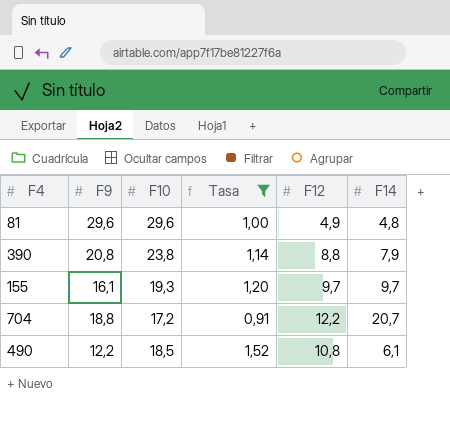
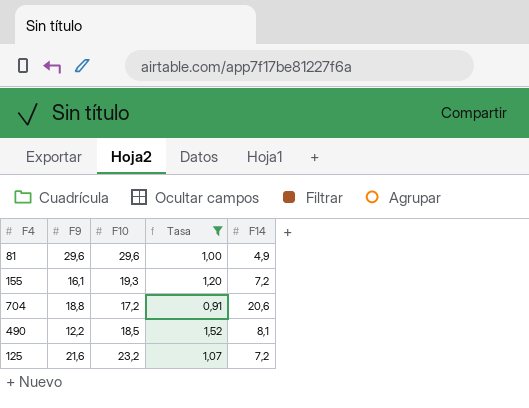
column F12 | position: 5 -> none
row 390: 20,8 | 23,8 | 1,14 | 8,8 | 7,9 -> none
81 | F14: 4,8 -> 4,9
155 | F14: 9,7 -> 7,2
704 | F14: 20,7 -> 20,6
490 | F14: 6,1 -> 8,1
row 125: none -> 21,6 | 23,2 | 1,07 | 7,2

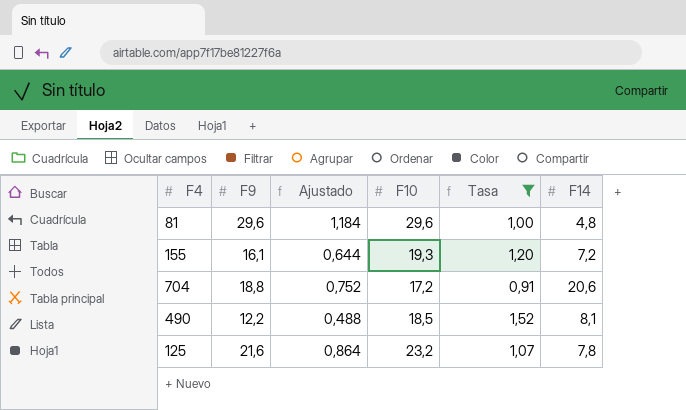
column Ajustado | formula: none -> [F9] * 0,04
81 | F14: 4,9 -> 4,8
125 | F14: 7,2 -> 7,8

